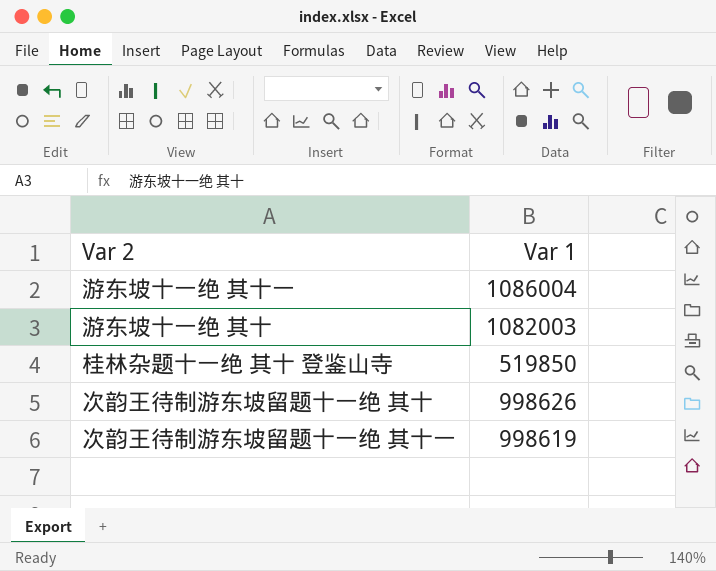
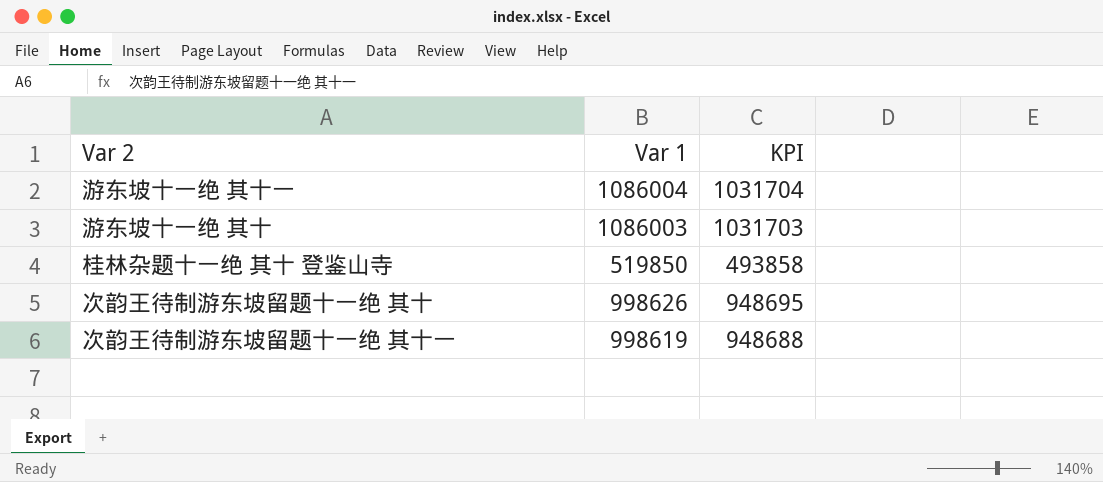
column KPI | formula: none -> [Var 1] * 0.95
游东坡十一绝 其十 | Var 1: 1082003 -> 1086003

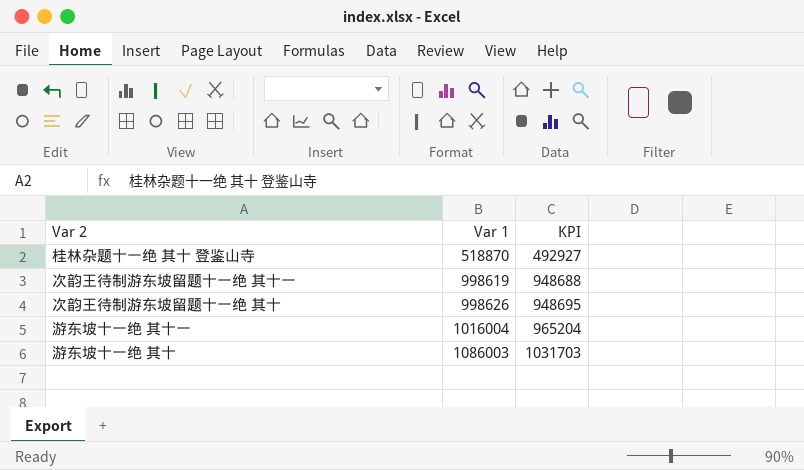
row order: none -> Var 1 ascending
桂林杂题十一绝 其十 登鉴山寺 | Var 1: 519850 -> 518870
桂林杂题十一绝 其十 登鉴山寺 | KPI: 493858 -> 492927
游东坡十一绝 其十一 | Var 1: 1086004 -> 1016004
游东坡十一绝 其十一 | KPI: 1031704 -> 965204

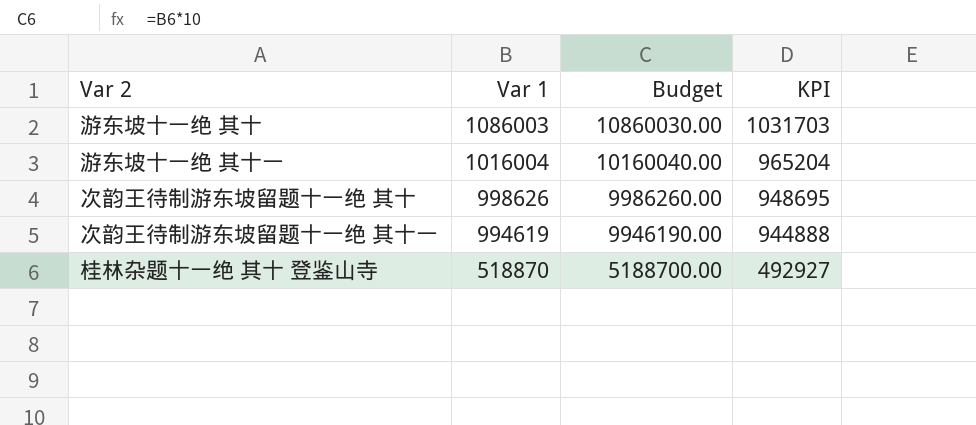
row order: Var 1 ascending -> Var 1 descending
column Budget | formula: none -> [Var 1] * 10
次韵王待制游东坡留题十一绝 其十一 | Var 1: 998619 -> 994619
次韵王待制游东坡留题十一绝 其十一 | KPI: 948688 -> 944888

